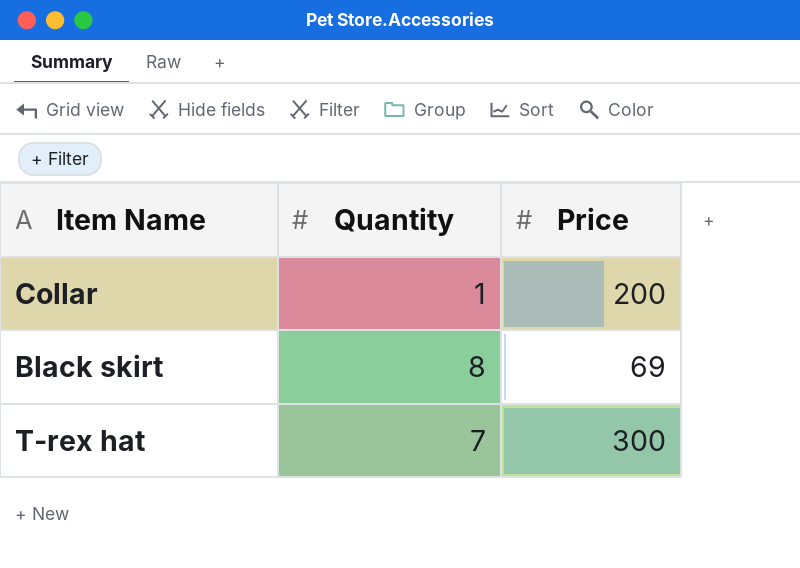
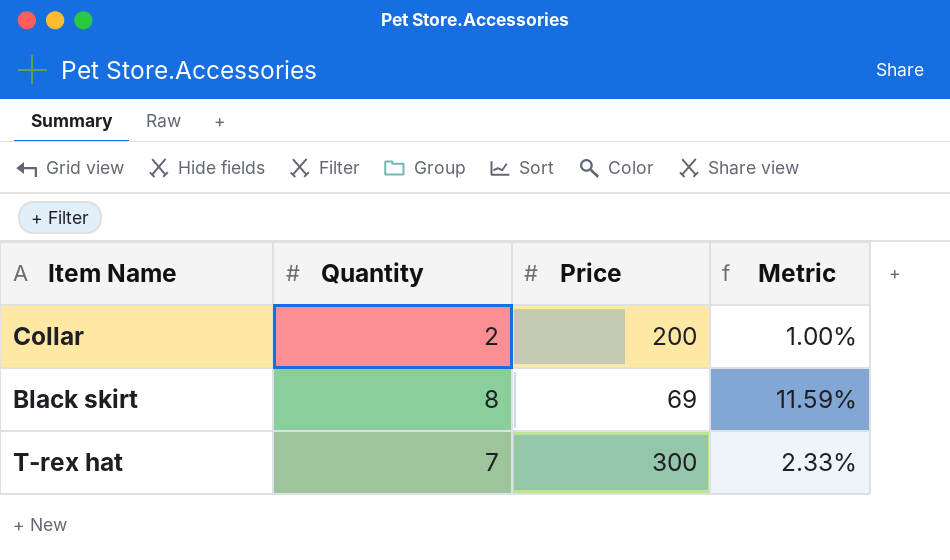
column Metric | formula: none -> [Quantity] / [Price]
Collar | Quantity: 1 -> 2

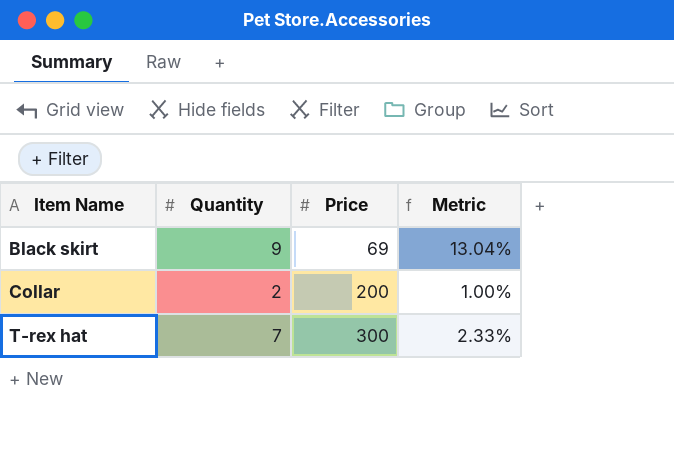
row order: none -> Item Name ascending
Black skirt | Quantity: 8 -> 9
Black skirt | Metric: 11.59% -> 13.04%

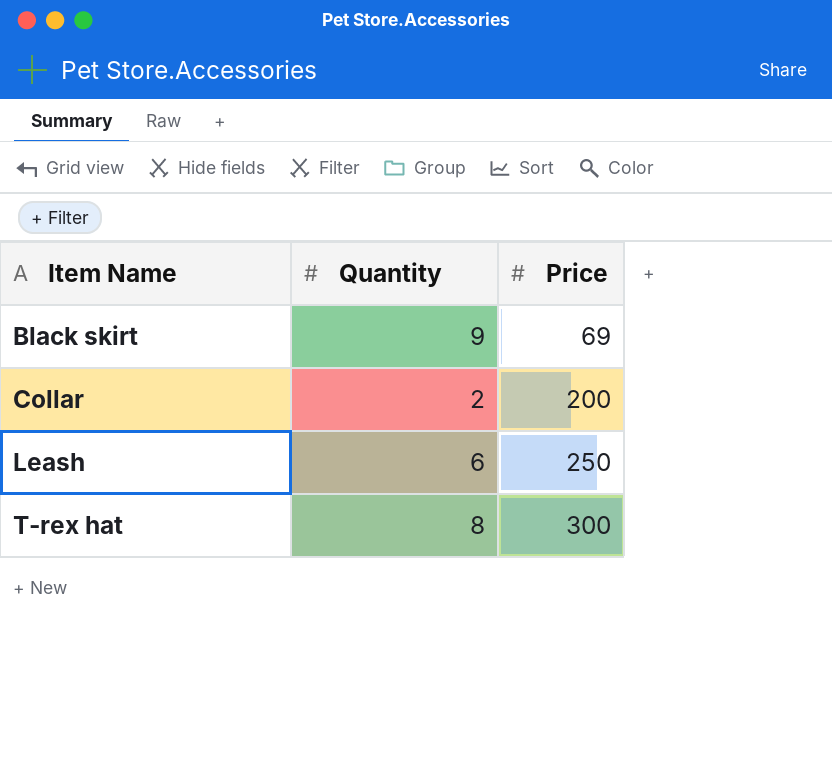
column Metric | formula: [Quantity] / [Price] -> none
row Leash: none -> 6 | 250
T-rex hat | Quantity: 7 -> 8

